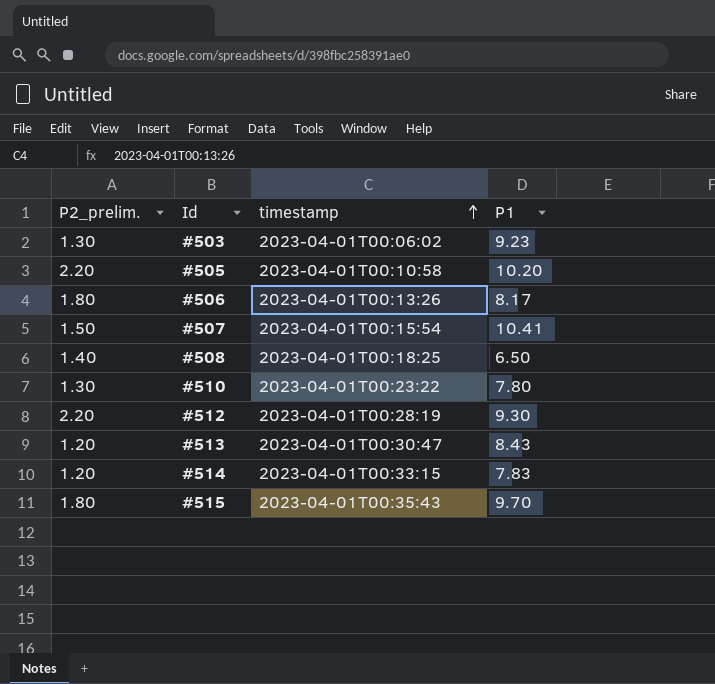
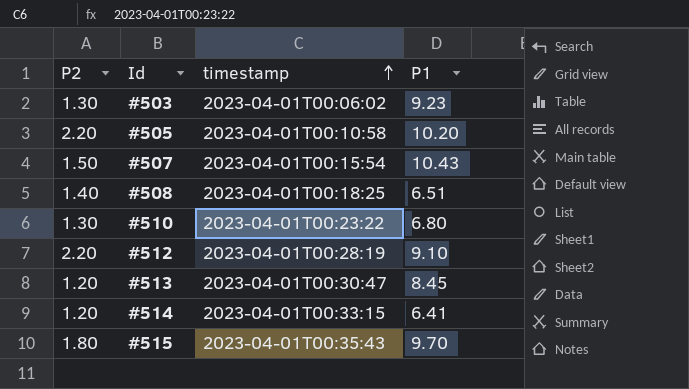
column name: P2_prelim. -> P2
row #506: 1.80 | 2023-04-01T00:13:26 | 8.17 -> none
#507 | P1: 10.41 -> 10.43
#508 | P1: 6.50 -> 6.51
#510 | P1: 7.80 -> 6.80
#512 | P1: 9.30 -> 9.10
#513 | P1: 8.43 -> 8.45
#514 | P1: 7.83 -> 6.41

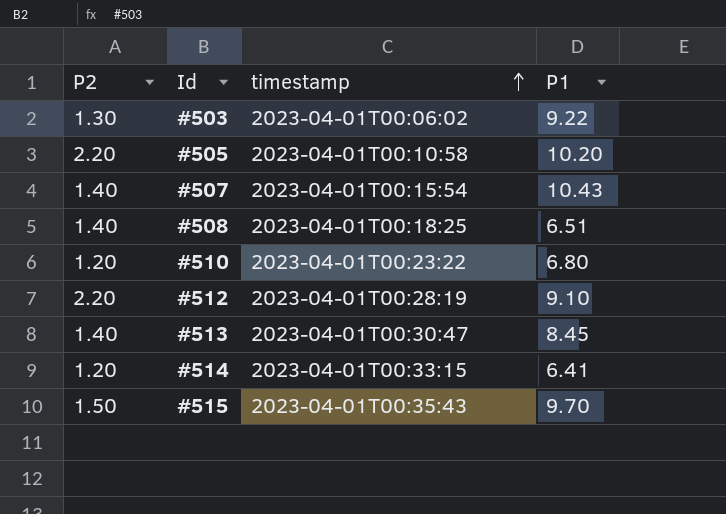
#503 | P1: 9.23 -> 9.22
#507 | P2: 1.50 -> 1.40
#510 | P2: 1.30 -> 1.20
#513 | P2: 1.20 -> 1.40
#515 | P2: 1.80 -> 1.50

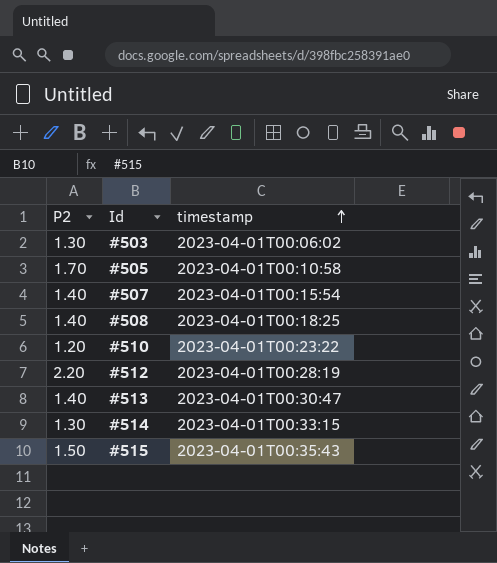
column P1 | position: 4 -> none
#505 | P2: 2.20 -> 1.70
#514 | P2: 1.20 -> 1.30

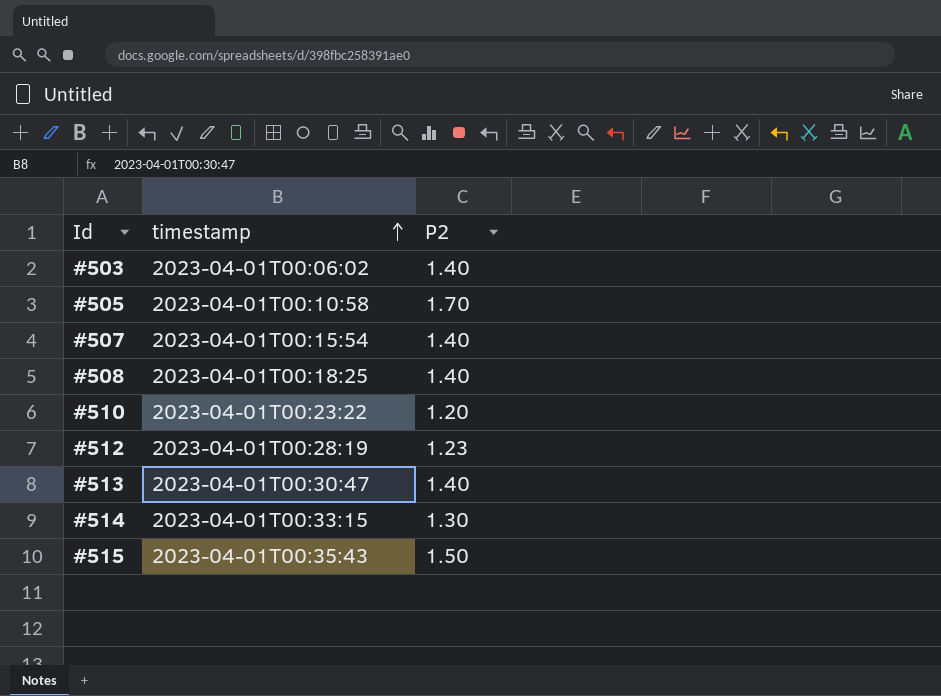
column P2 | position: 1 -> 3
#503 | P2: 1.30 -> 1.40
#512 | P2: 2.20 -> 1.23

